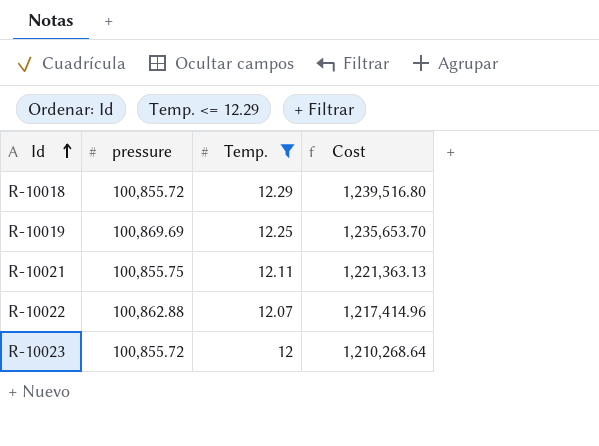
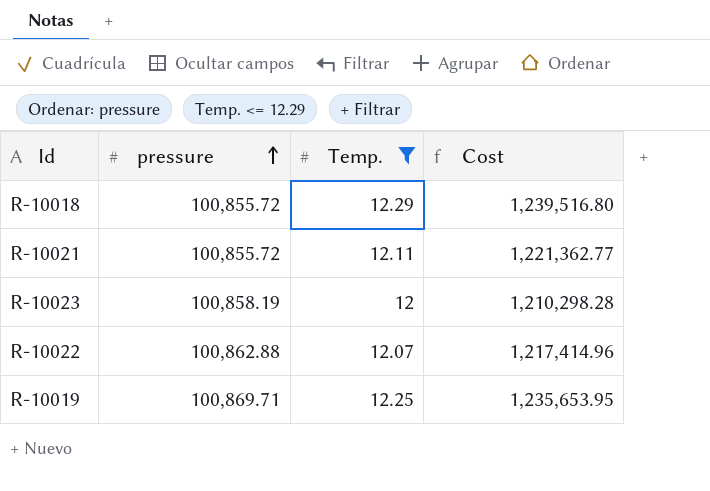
row order: Id ascending -> pressure ascending
R-10021 | pressure: 100,855.75 -> 100,855.72
R-10021 | Cost: 1,221,363.13 -> 1,221,362.77
R-10023 | pressure: 100,855.72 -> 100,858.19
R-10023 | Cost: 1,210,268.64 -> 1,210,298.28
R-10019 | pressure: 100,869.69 -> 100,869.71
R-10019 | Cost: 1,235,653.70 -> 1,235,653.95

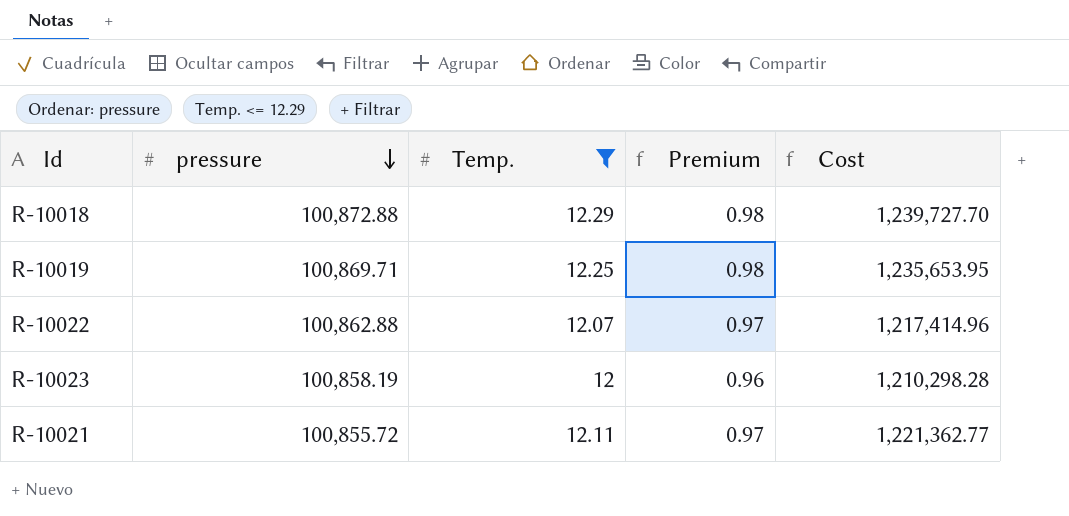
row order: pressure ascending -> pressure descending
column Premium | formula: none -> [Temp.] * 0.08
R-10018 | pressure: 100,855.72 -> 100,872.88
R-10018 | Cost: 1,239,516.80 -> 1,239,727.70

